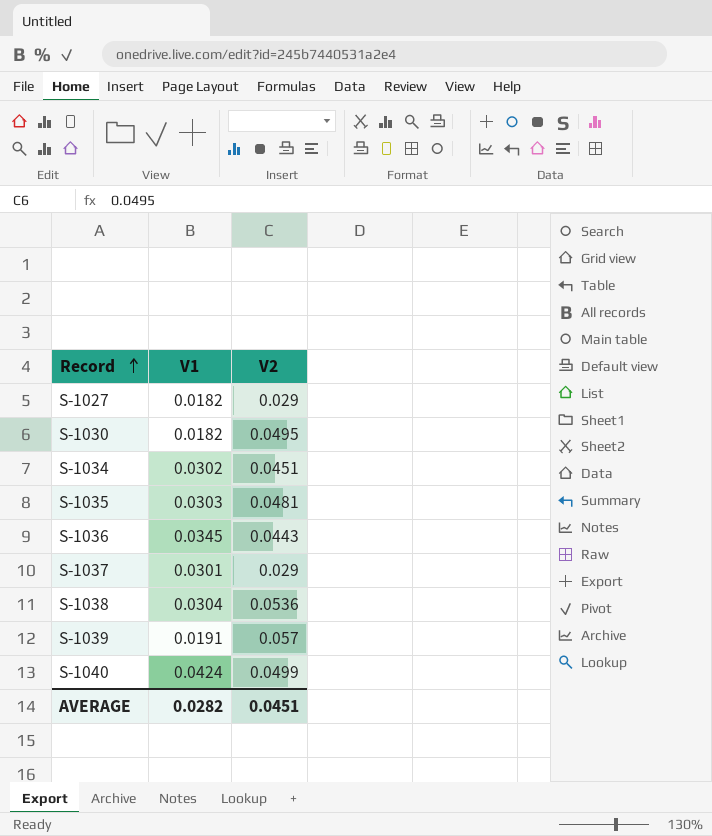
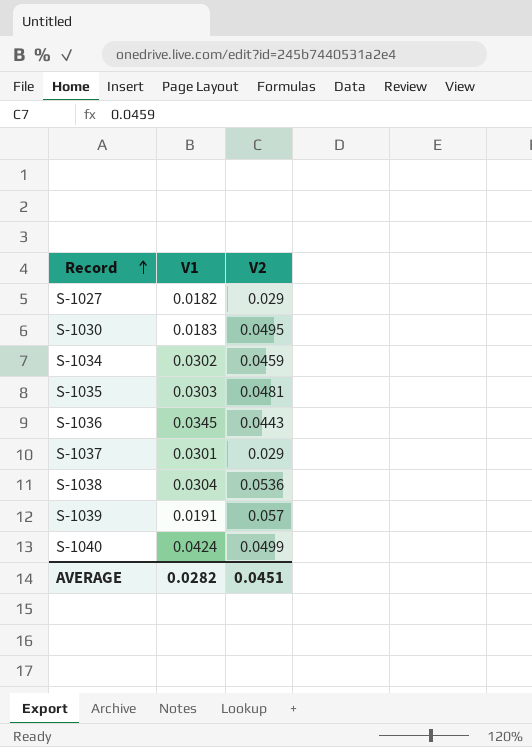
S-1030 | V1: 0.0182 -> 0.0183
S-1034 | V2: 0.0451 -> 0.0459

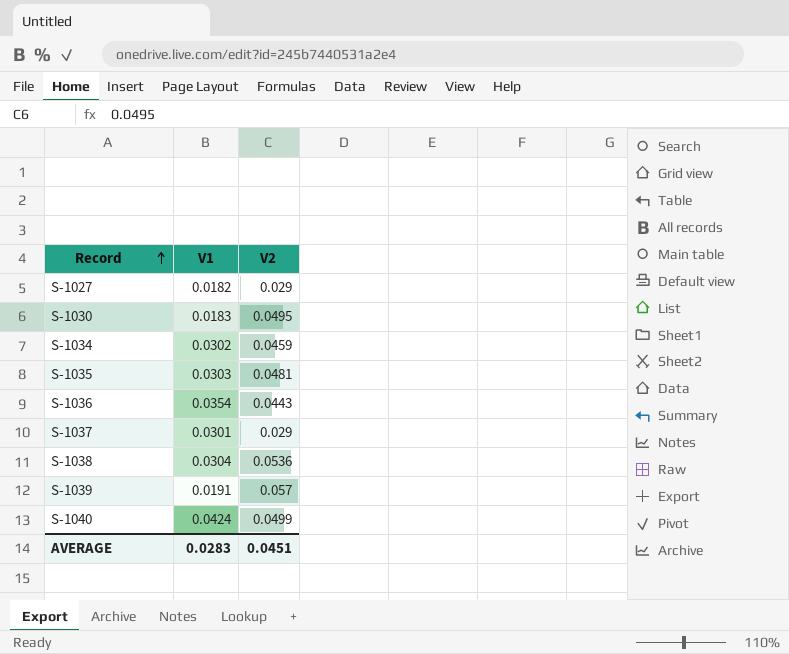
S-1036 | V1: 0.0345 -> 0.0354
AVERAGE | V1: 0.0282 -> 0.0283

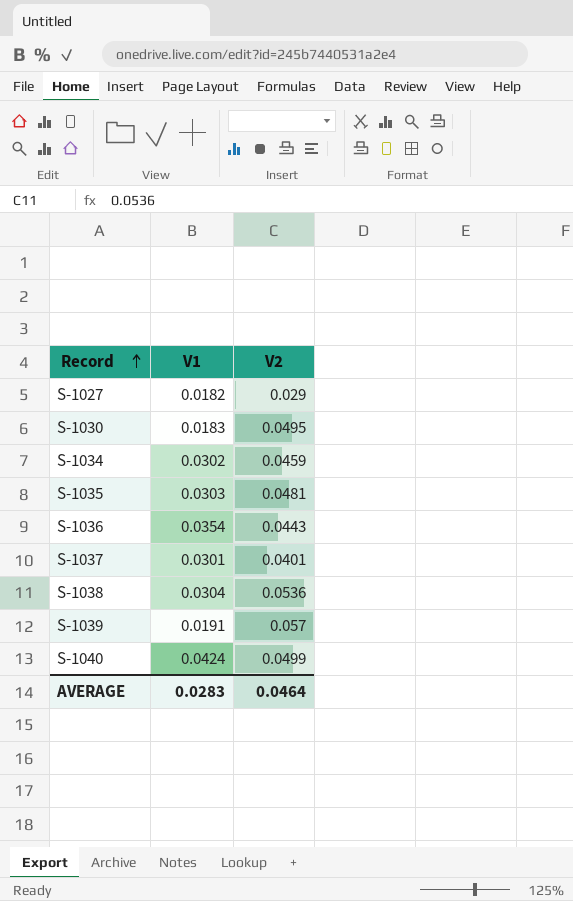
S-1037 | V2: 0.029 -> 0.0401
AVERAGE | V2: 0.0451 -> 0.0464

